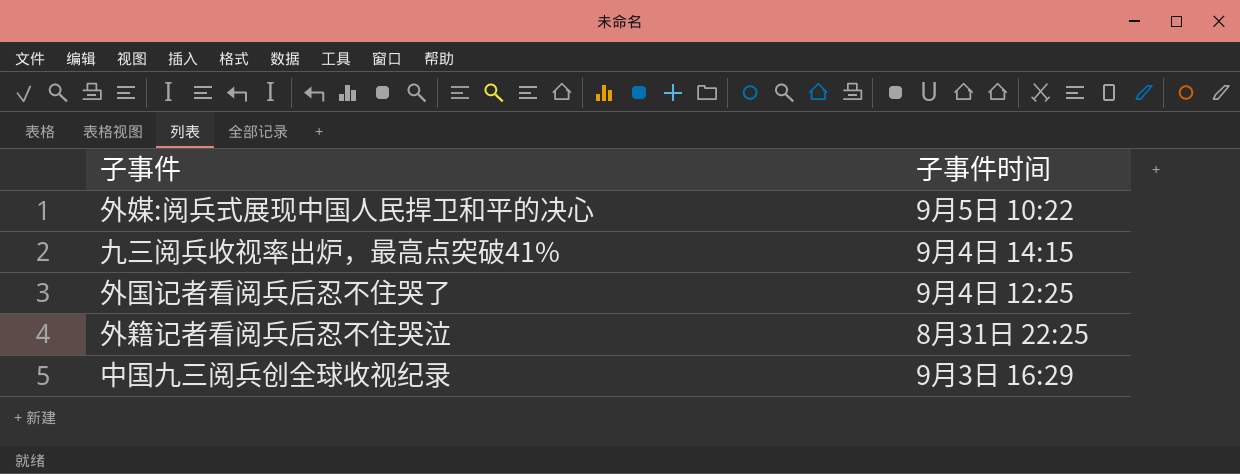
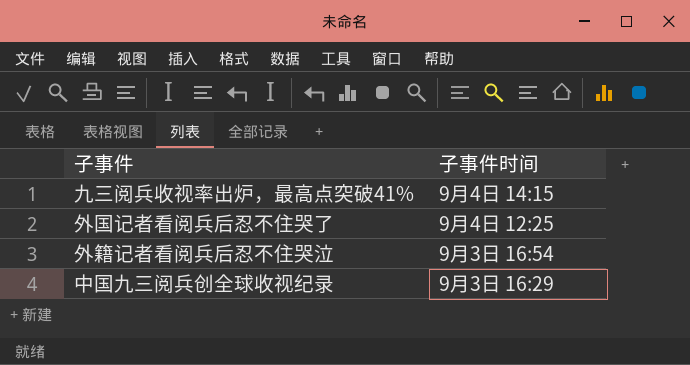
row 外媒:阅兵式展现中国人民捍卫和平的决心: 9月5日 10:22 -> none
外籍记者看阅兵后忍不住哭泣 | 子事件时间: 8月31日 22:25 -> 9月3日 16:54

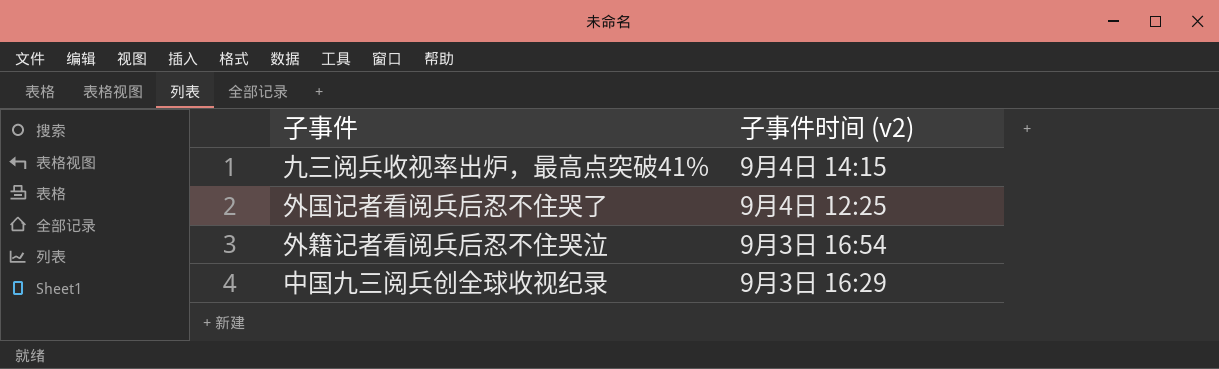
column name: 子事件时间 -> 子事件时间 (v2)

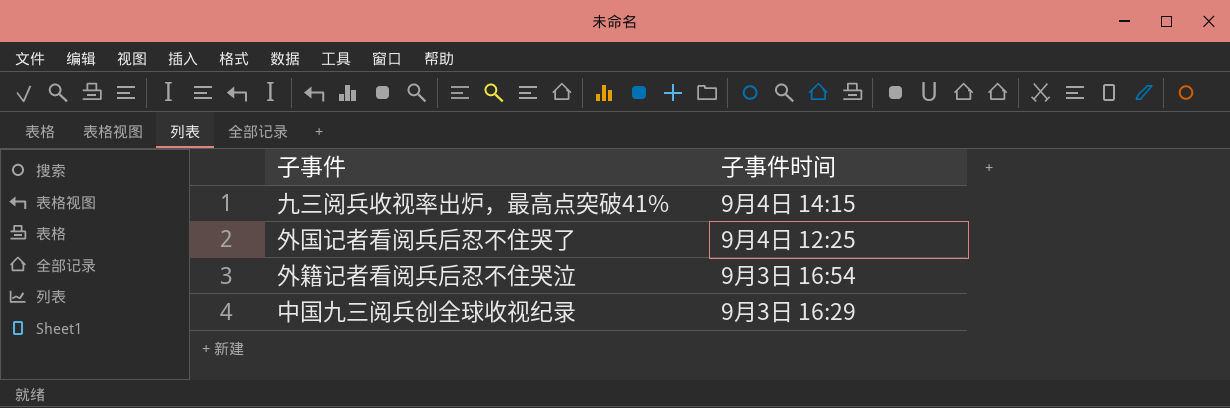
column name: 子事件时间 (v2) -> 子事件时间

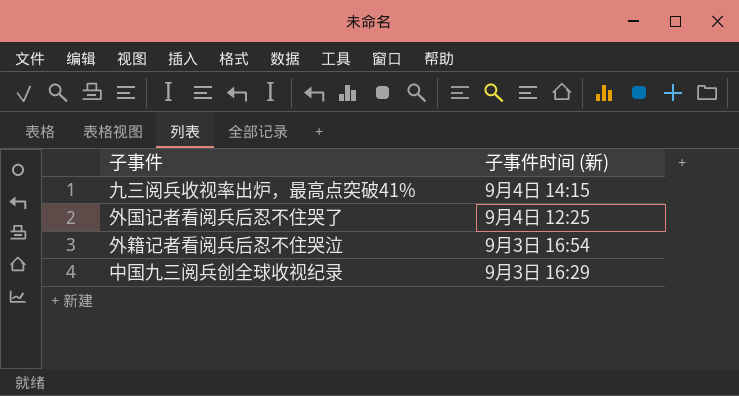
column name: 子事件时间 -> 子事件时间 (新)

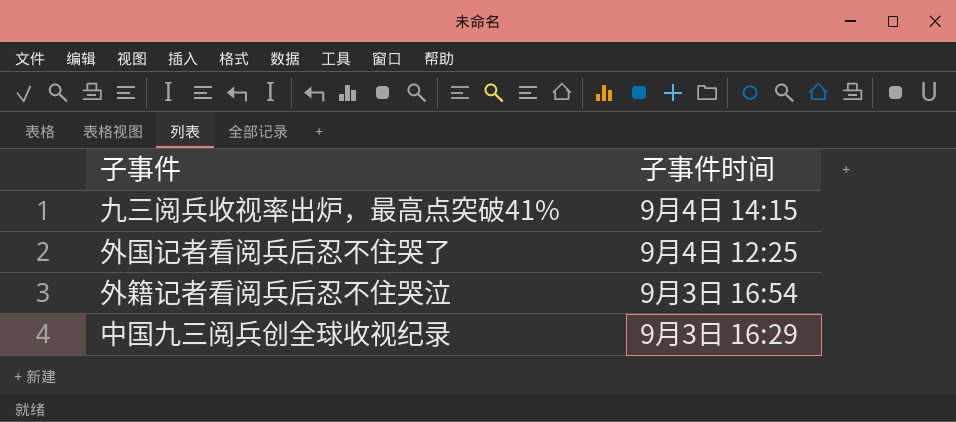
column name: 子事件时间 (新) -> 子事件时间

